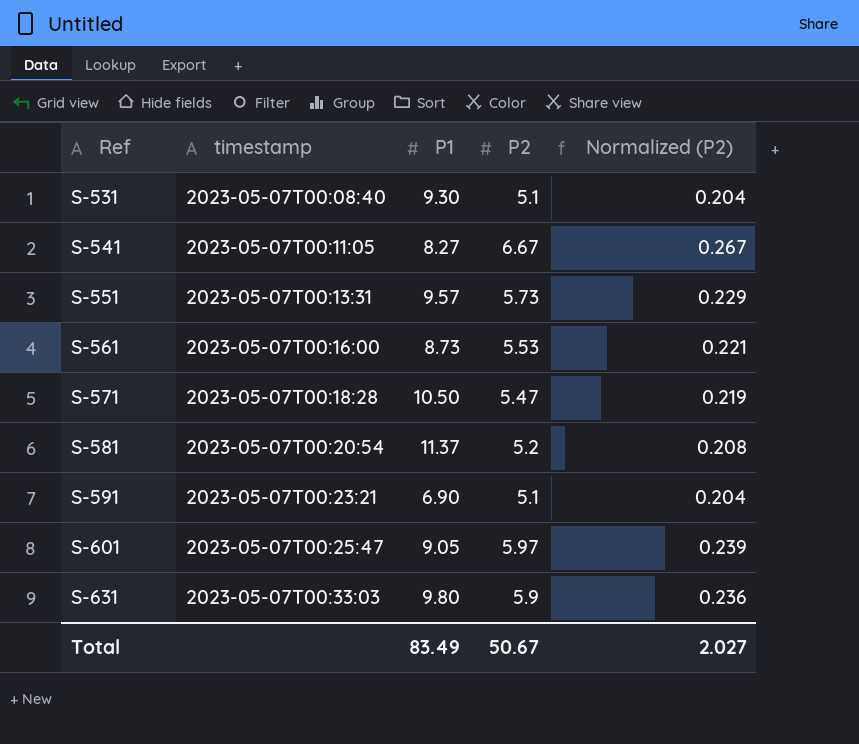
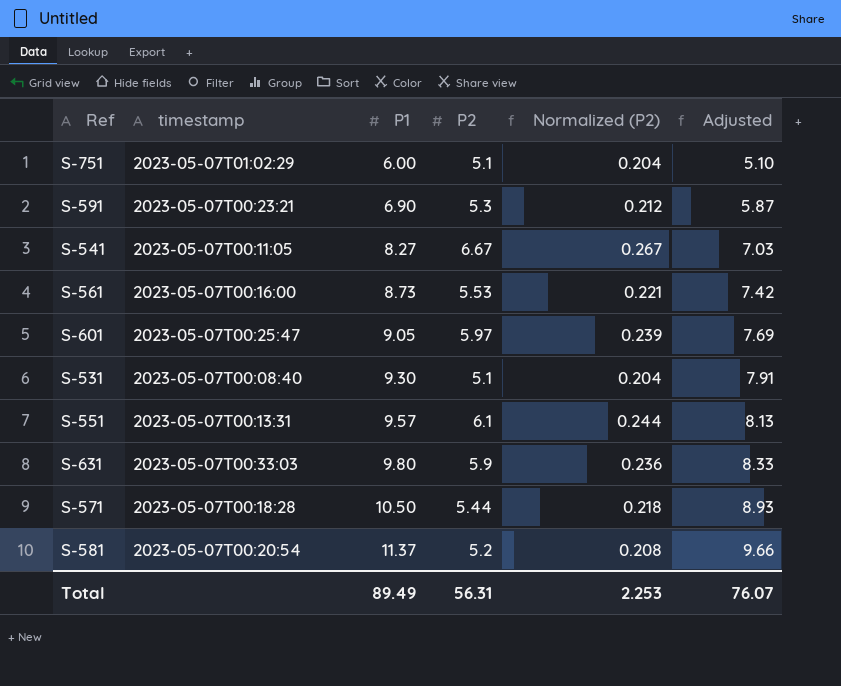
row order: Ref ascending -> P1 ascending
column Adjusted | formula: none -> [P1] * 0.85
row S-751: none -> 2023-05-07T01:02:29 | 6.00 | 5.1 | 0.204 | 5.10
S-591 | P2: 5.1 -> 5.3
S-591 | Normalized (P2): 0.204 -> 0.212
S-551 | P2: 5.73 -> 6.1
S-551 | Normalized (P2): 0.229 -> 0.244
S-571 | P2: 5.47 -> 5.44
S-571 | Normalized (P2): 0.219 -> 0.218
Total | P1: 83.49 -> 89.49
Total | P2: 50.67 -> 56.31
Total | Normalized (P2): 2.027 -> 2.253

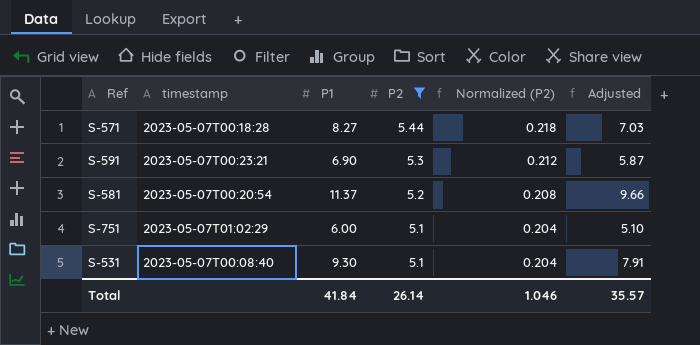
filter: none -> P2 <= 5.44
row order: P1 ascending -> P2 descending
S-571 | P1: 10.50 -> 8.27
S-571 | Adjusted: 8.93 -> 7.03
Total | P1: 89.49 -> 41.84
Total | P2: 56.31 -> 26.14
Total | Normalized (P2): 2.253 -> 1.046
Total | Adjusted: 76.07 -> 35.57

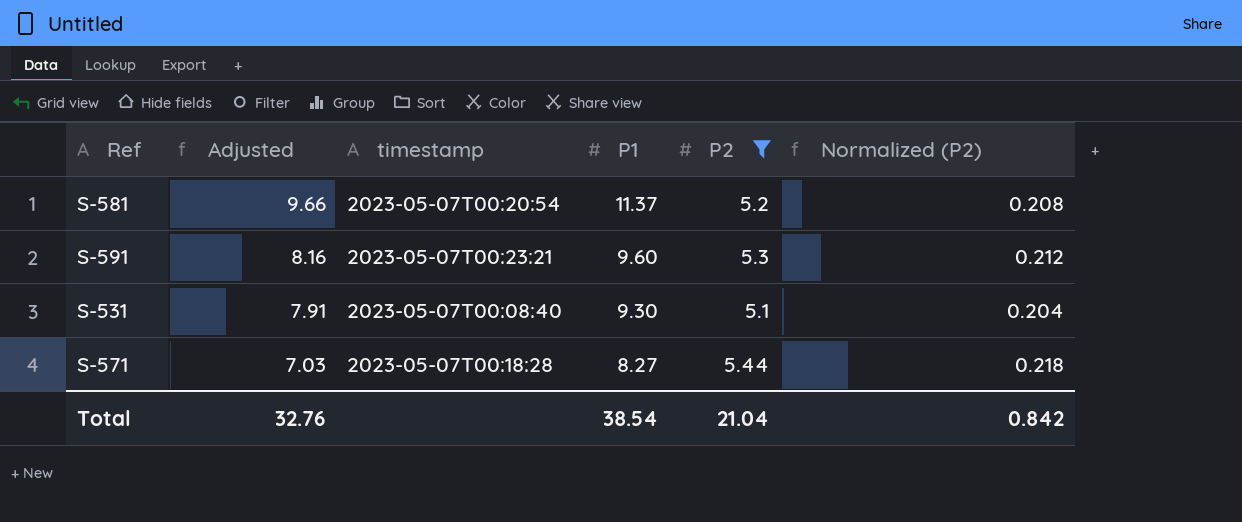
row order: P2 descending -> Adjusted descending
column Adjusted | position: 6 -> 2
row S-751: 2023-05-07T01:02:29 | 6.00 | 5.1 | 0.204 | 5.10 -> none
S-591 | Adjusted: 5.87 -> 8.16
S-591 | P1: 6.90 -> 9.60
Total | Adjusted: 35.57 -> 32.76
Total | P1: 41.84 -> 38.54
Total | P2: 26.14 -> 21.04
Total | Normalized (P2): 1.046 -> 0.842

